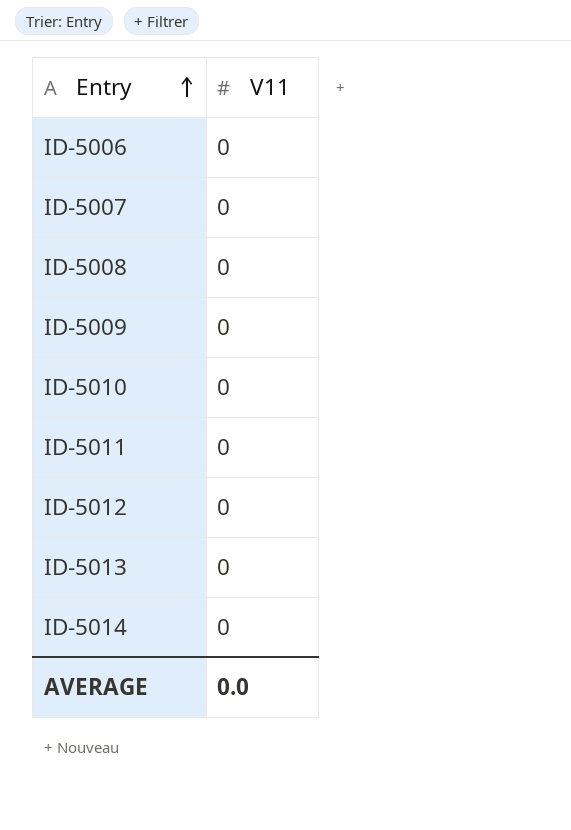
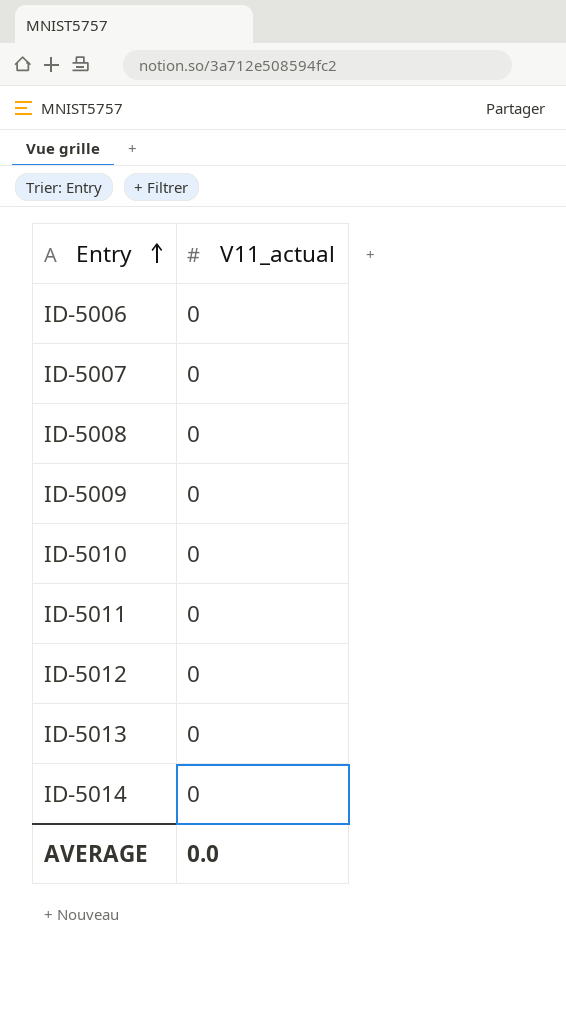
column name: V11 -> V11_actual

